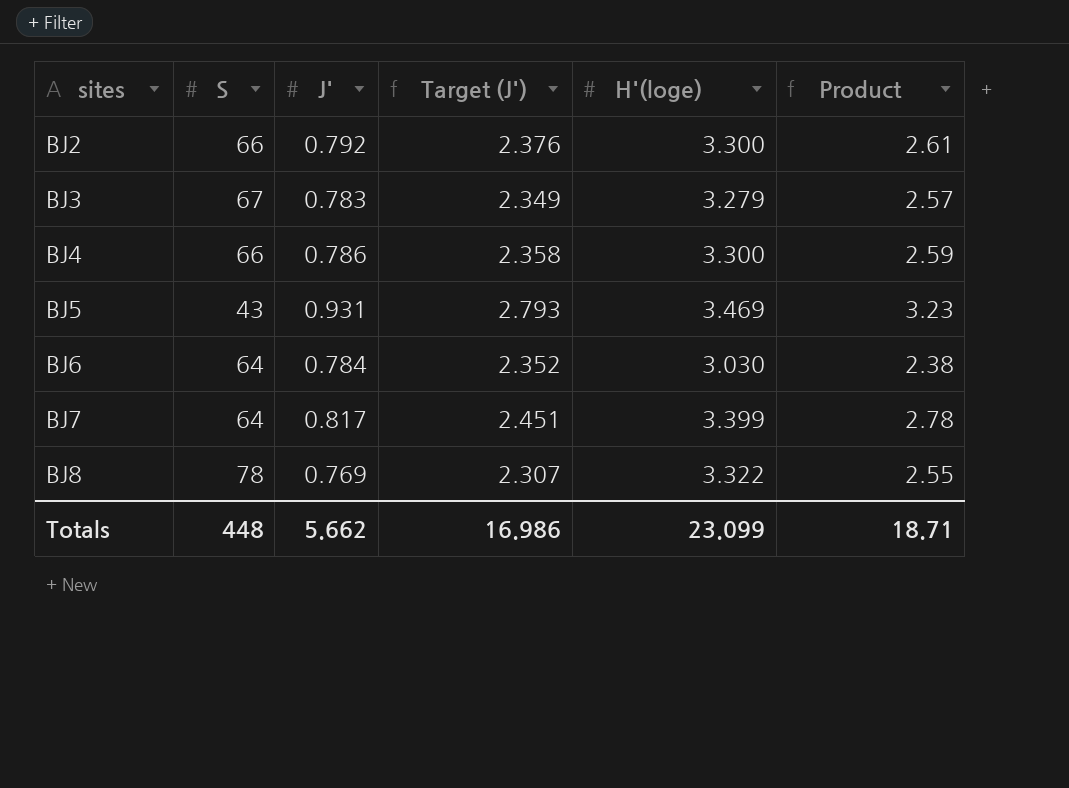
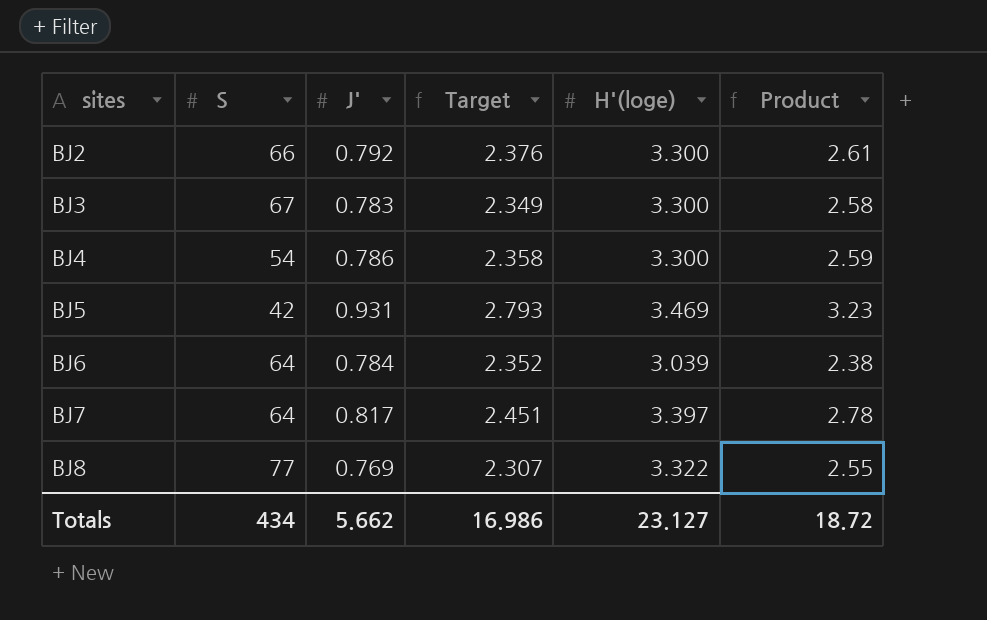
column name: Target (J') -> Target
BJ3 | H'(loge): 3.279 -> 3.300
BJ3 | Product: 2.57 -> 2.58
BJ4 | S: 66 -> 54
BJ5 | S: 43 -> 42
BJ6 | H'(loge): 3.030 -> 3.039
BJ7 | H'(loge): 3.399 -> 3.397
BJ8 | S: 78 -> 77
Totals | S: 448 -> 434
Totals | H'(loge): 23.099 -> 23.127
Totals | Product: 18.71 -> 18.72

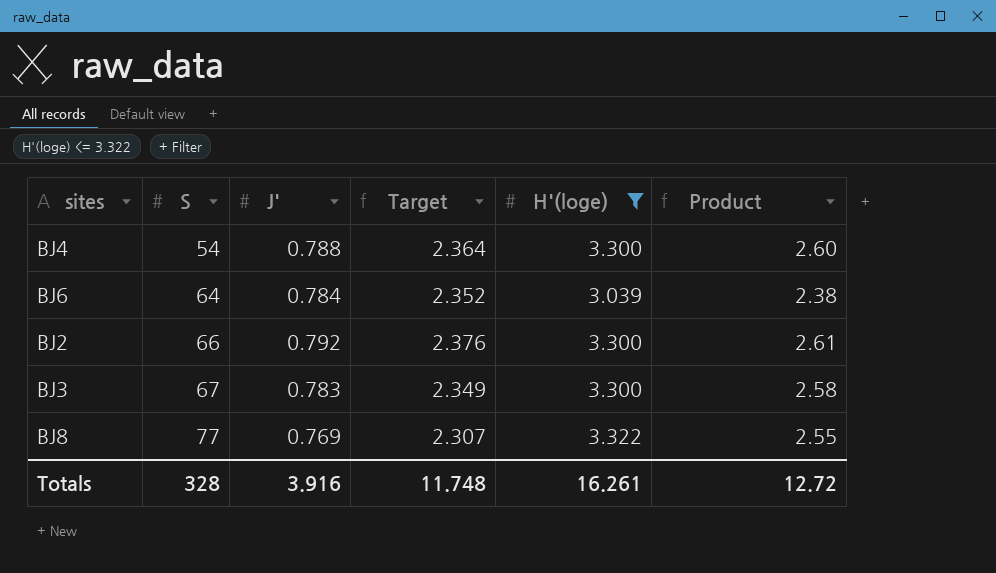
filter: none -> H'(loge) <= 3.322
row order: sites ascending -> S ascending
BJ4 | J': 0.786 -> 0.788
BJ4 | Target: 2.358 -> 2.364
BJ4 | Product: 2.59 -> 2.60
Totals | S: 434 -> 328
Totals | J': 5.662 -> 3.916
Totals | Target: 16.986 -> 11.748
Totals | H'(loge): 23.127 -> 16.261
Totals | Product: 18.72 -> 12.72

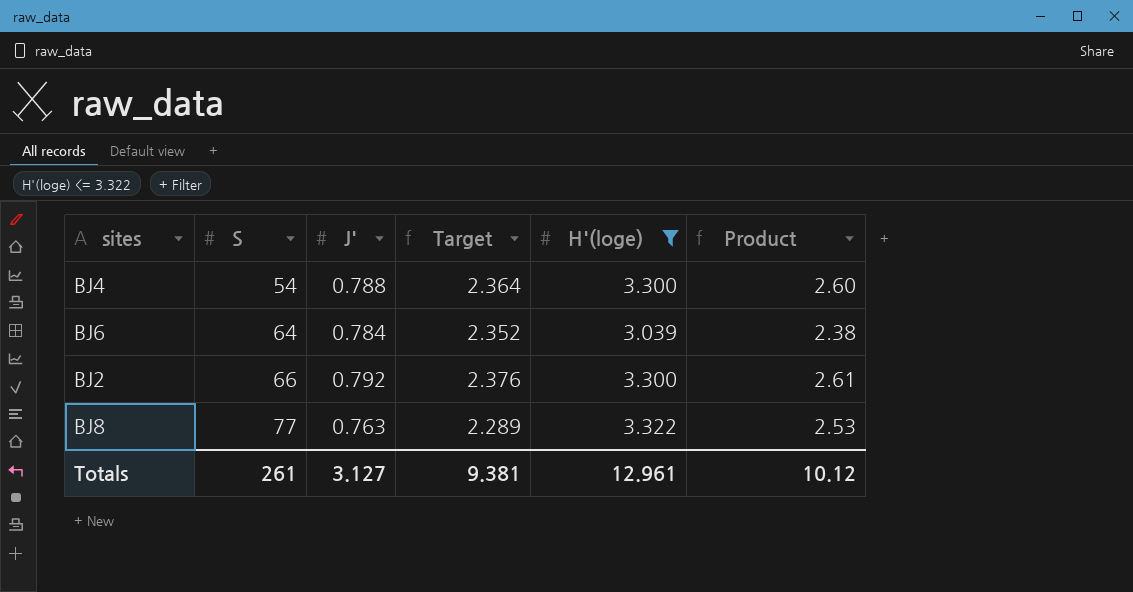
row BJ3: 67 | 0.783 | 2.349 | 3.300 | 2.58 -> none
BJ8 | J': 0.769 -> 0.763
BJ8 | Target: 2.307 -> 2.289
BJ8 | Product: 2.55 -> 2.53
Totals | S: 328 -> 261
Totals | J': 3.916 -> 3.127
Totals | Target: 11.748 -> 9.381
Totals | H'(loge): 16.261 -> 12.961
Totals | Product: 12.72 -> 10.12

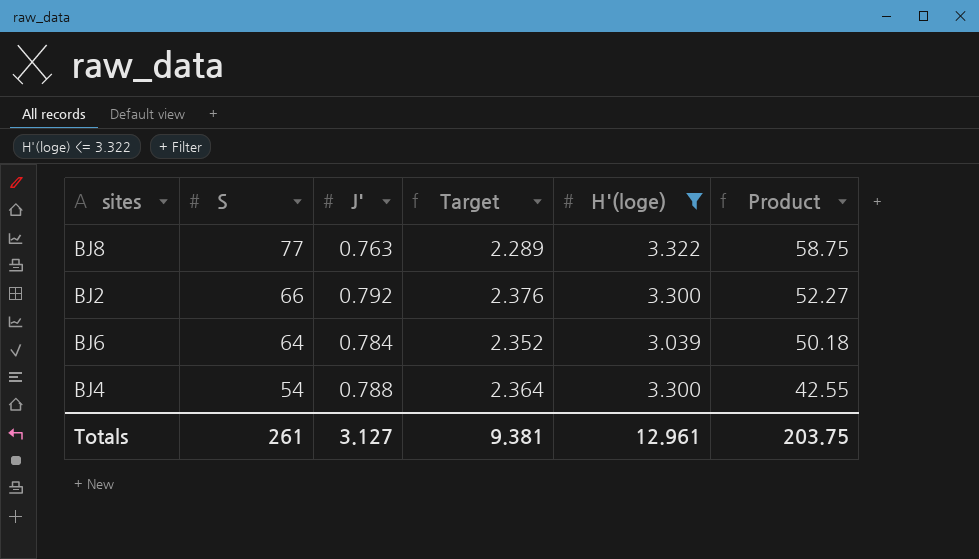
row order: S ascending -> S descending
column Product | formula: [J'] * [H'(loge)] -> [S] * [J']
Totals | Product: 10.12 -> 203.75

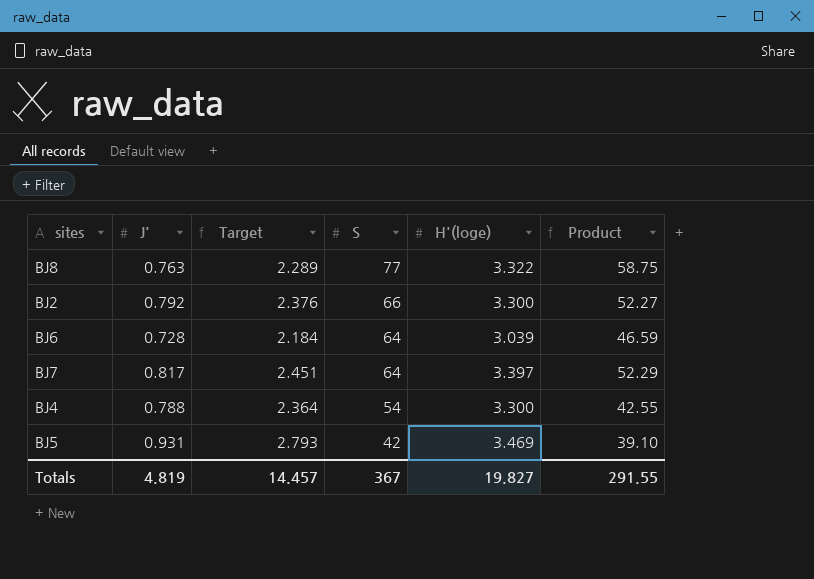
filter: H'(loge) <= 3.322 -> none
column S | position: 2 -> 4
BJ6 | J': 0.784 -> 0.728
BJ6 | Target: 2.352 -> 2.184
BJ6 | Product: 50.18 -> 46.59
Totals | J': 3.127 -> 4.819
Totals | Target: 9.381 -> 14.457
Totals | S: 261 -> 367
Totals | H'(loge): 12.961 -> 19.827
Totals | Product: 203.75 -> 291.55

